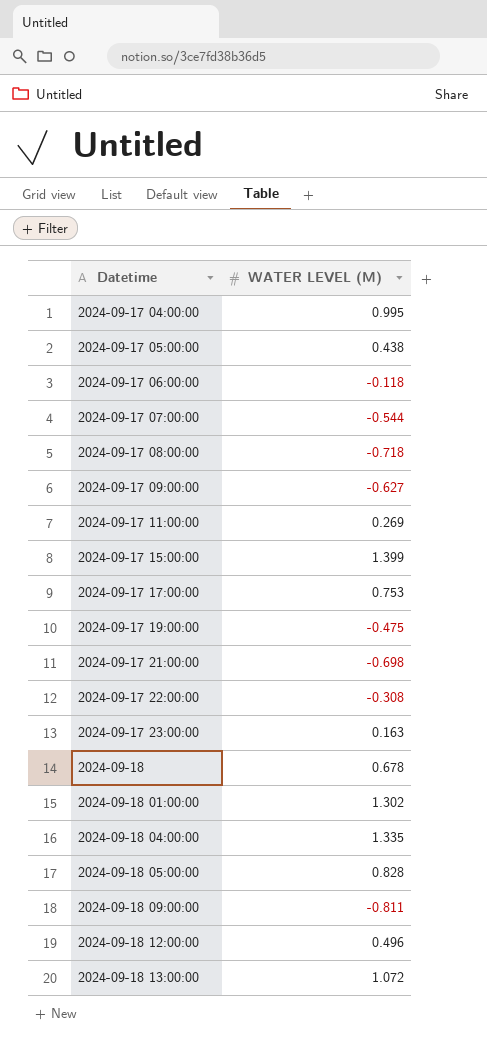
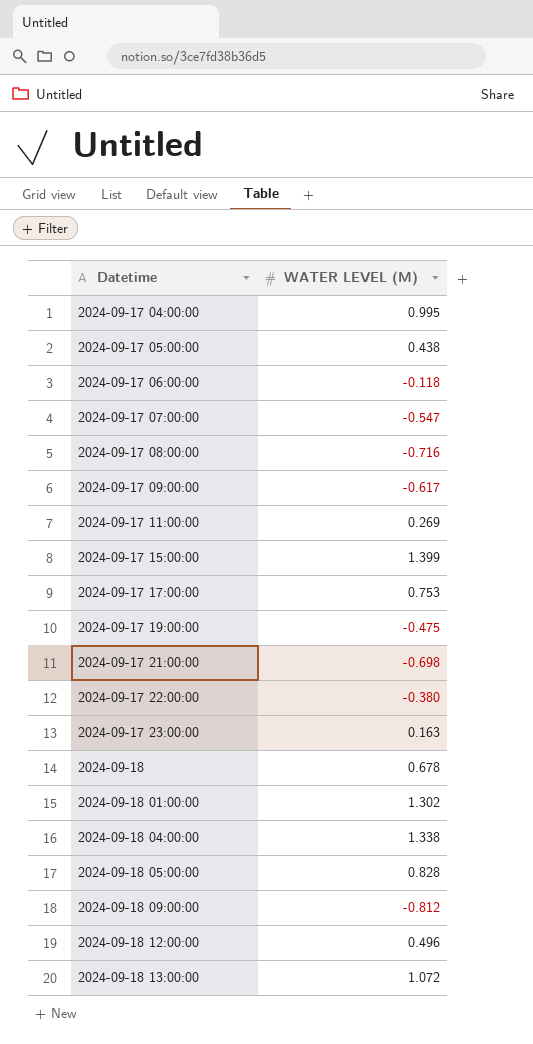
2024-09-17 07:00:00 | WATER LEVEL (M): -0.544 -> -0.547
2024-09-17 08:00:00 | WATER LEVEL (M): -0.718 -> -0.716
2024-09-17 09:00:00 | WATER LEVEL (M): -0.627 -> -0.617
2024-09-17 22:00:00 | WATER LEVEL (M): -0.308 -> -0.380
2024-09-18 04:00:00 | WATER LEVEL (M): 1.335 -> 1.338
2024-09-18 09:00:00 | WATER LEVEL (M): -0.811 -> -0.812

